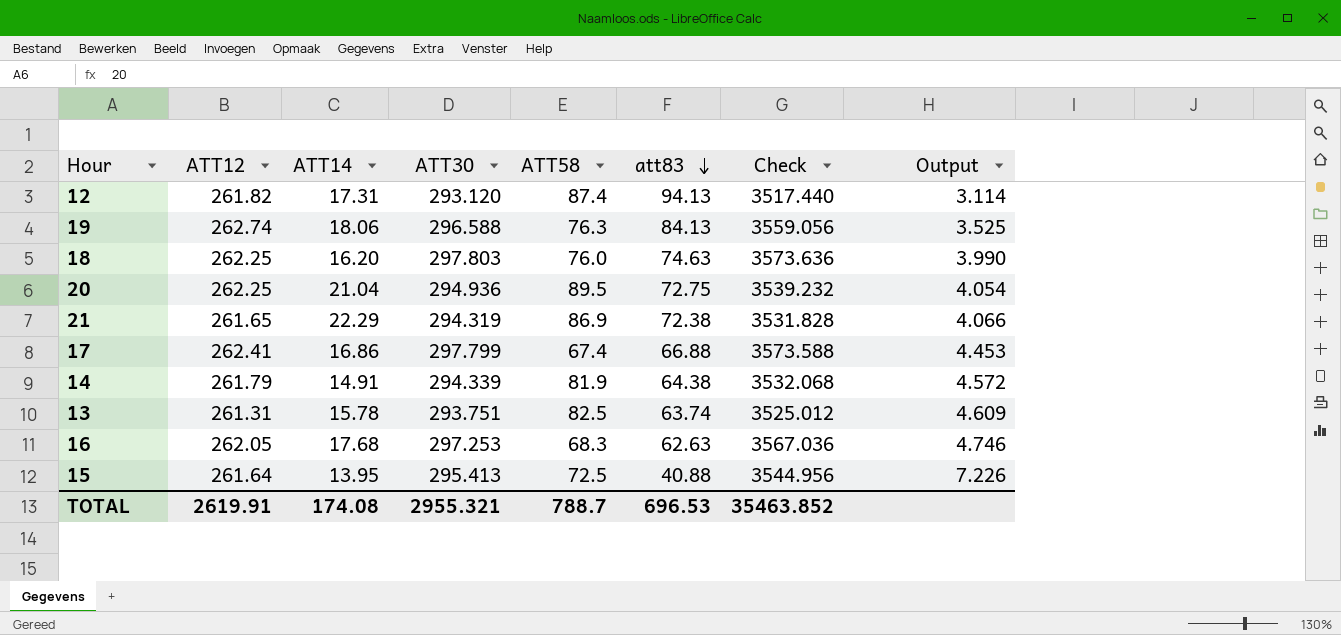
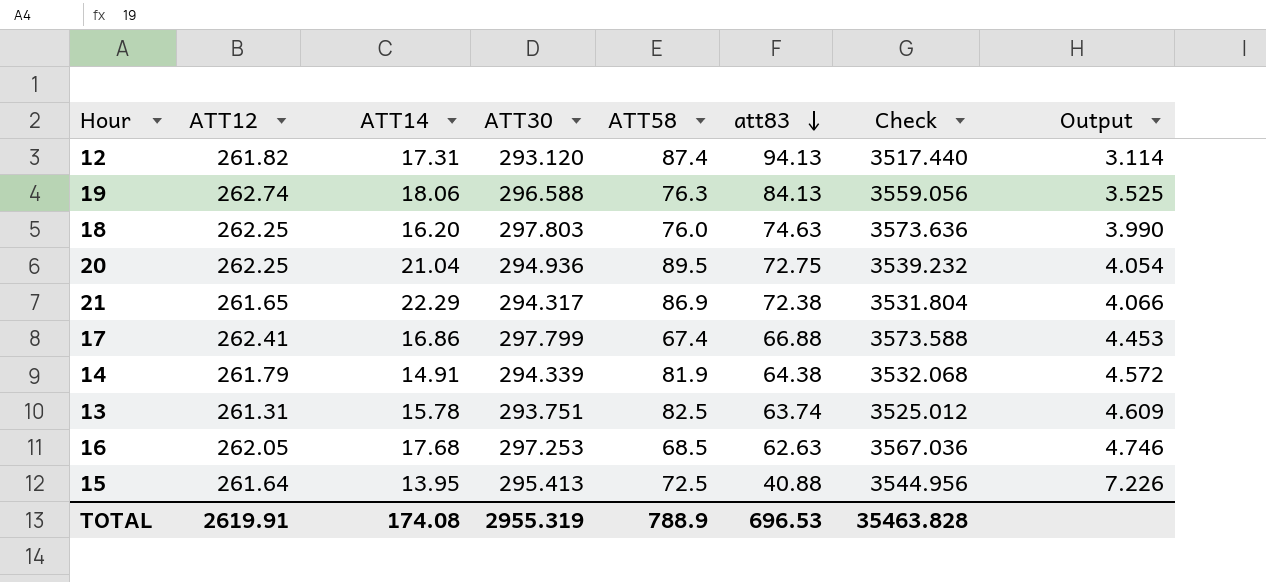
21 | ATT30: 294.319 -> 294.317
21 | Check: 3531.828 -> 3531.804
16 | ATT58: 68.3 -> 68.5
TOTAL | ATT30: 2955.321 -> 2955.319
TOTAL | ATT58: 788.7 -> 788.9
TOTAL | Check: 35463.852 -> 35463.828

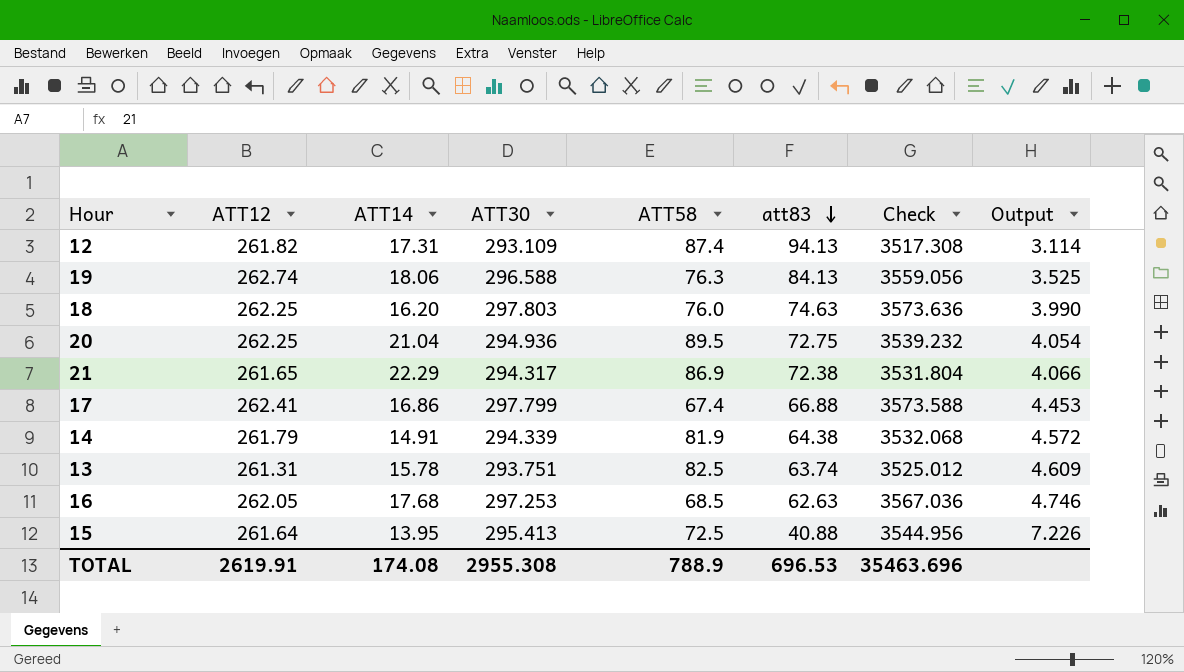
12 | ATT30: 293.120 -> 293.109
12 | Check: 3517.440 -> 3517.308
TOTAL | ATT30: 2955.319 -> 2955.308
TOTAL | Check: 35463.828 -> 35463.696

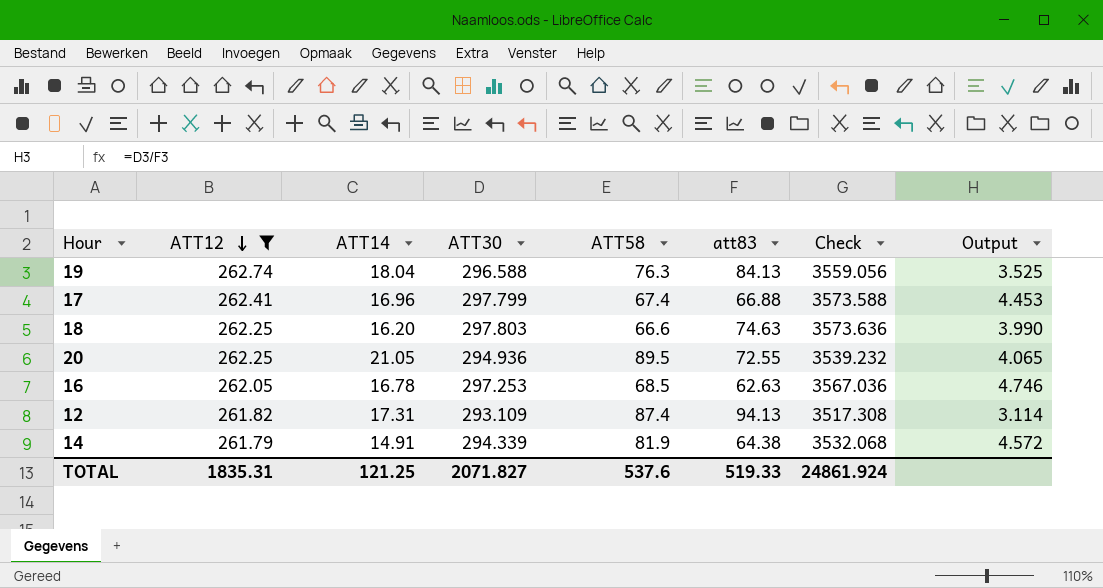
filter: none -> ATT12 >= 261.79
row order: att83 descending -> ATT12 descending
19 | ATT14: 18.06 -> 18.04
17 | ATT14: 16.86 -> 16.96
18 | ATT58: 76.0 -> 66.6
20 | ATT14: 21.04 -> 21.05
20 | att83: 72.75 -> 72.55
20 | Output: 4.054 -> 4.065
16 | ATT14: 17.68 -> 16.78
TOTAL | ATT12: 2619.91 -> 1835.31
TOTAL | ATT14: 174.08 -> 121.25
TOTAL | ATT30: 2955.308 -> 2071.827
TOTAL | ATT58: 788.9 -> 537.6
TOTAL | att83: 696.53 -> 519.33
TOTAL | Check: 35463.696 -> 24861.924

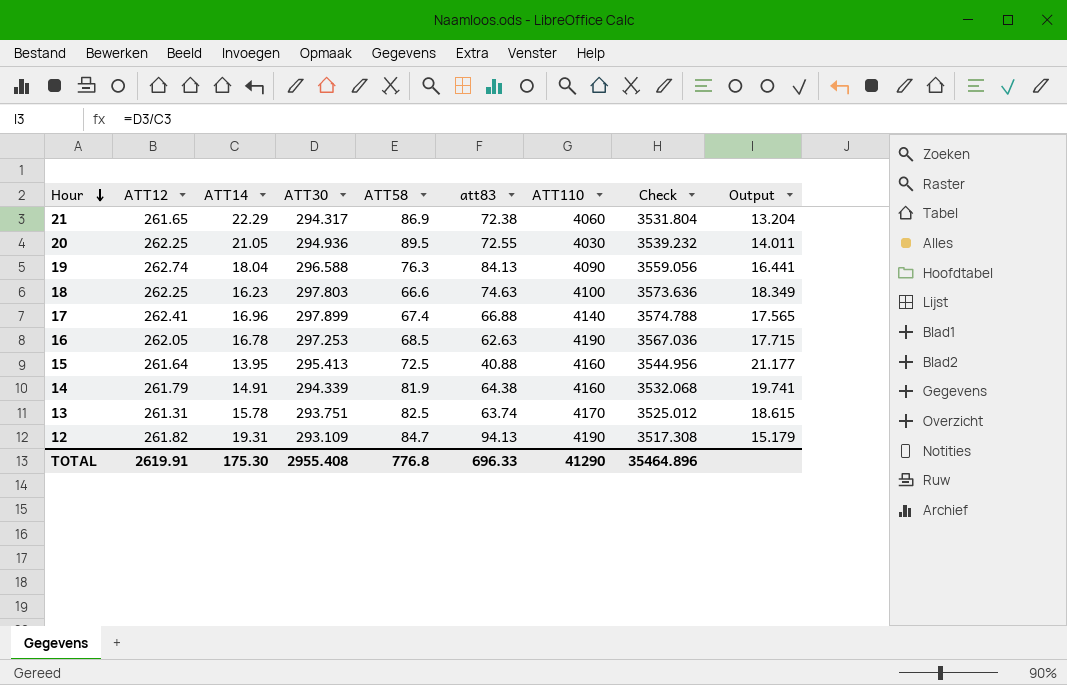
filter: ATT12 >= 261.79 -> none
row order: ATT12 descending -> Hour descending
column ATT110 | position: none -> 7
column Output | formula: [ATT30] / [att83] -> [ATT30] / [ATT14]
18 | ATT14: 16.20 -> 16.23
17 | ATT30: 297.799 -> 297.899
17 | Check: 3573.588 -> 3574.788
12 | ATT14: 17.31 -> 19.31
12 | ATT58: 87.4 -> 84.7
TOTAL | ATT12: 1835.31 -> 2619.91
TOTAL | ATT14: 121.25 -> 175.30
TOTAL | ATT30: 2071.827 -> 2955.408
TOTAL | ATT58: 537.6 -> 776.8
TOTAL | att83: 519.33 -> 696.33
TOTAL | Check: 24861.924 -> 35464.896

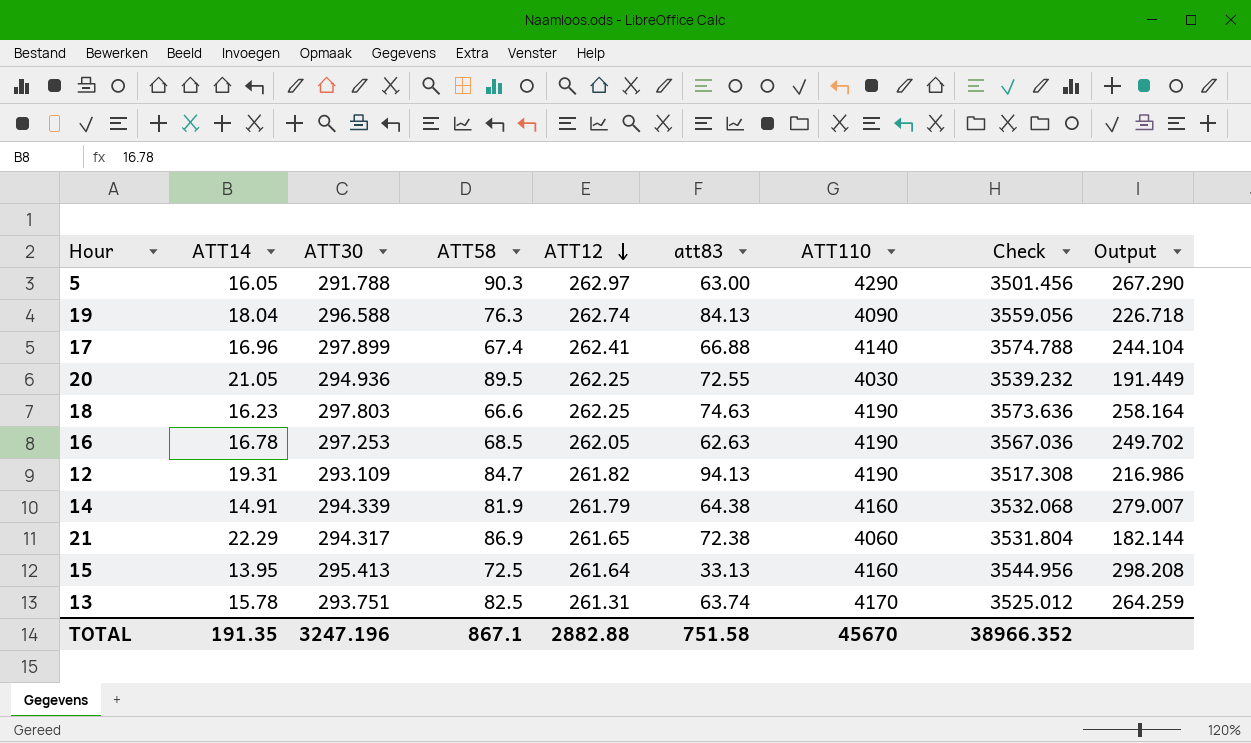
row order: Hour descending -> ATT12 descending
column ATT12 | position: 2 -> 5
column Output | formula: [ATT30] / [ATT14] -> [ATT110] / [ATT14]
row 5: none -> 16.05 | 291.788 | 90.3 | 262.97 | 63.00 | 4290 | 3501.456 | 267.290
18 | ATT110: 4100 -> 4190
15 | att83: 40.88 -> 33.13
TOTAL | ATT14: 175.30 -> 191.35
TOTAL | ATT30: 2955.408 -> 3247.196
TOTAL | ATT58: 776.8 -> 867.1
TOTAL | ATT12: 2619.91 -> 2882.88
TOTAL | att83: 696.33 -> 751.58
TOTAL | ATT110: 41290 -> 45670
TOTAL | Check: 35464.896 -> 38966.352

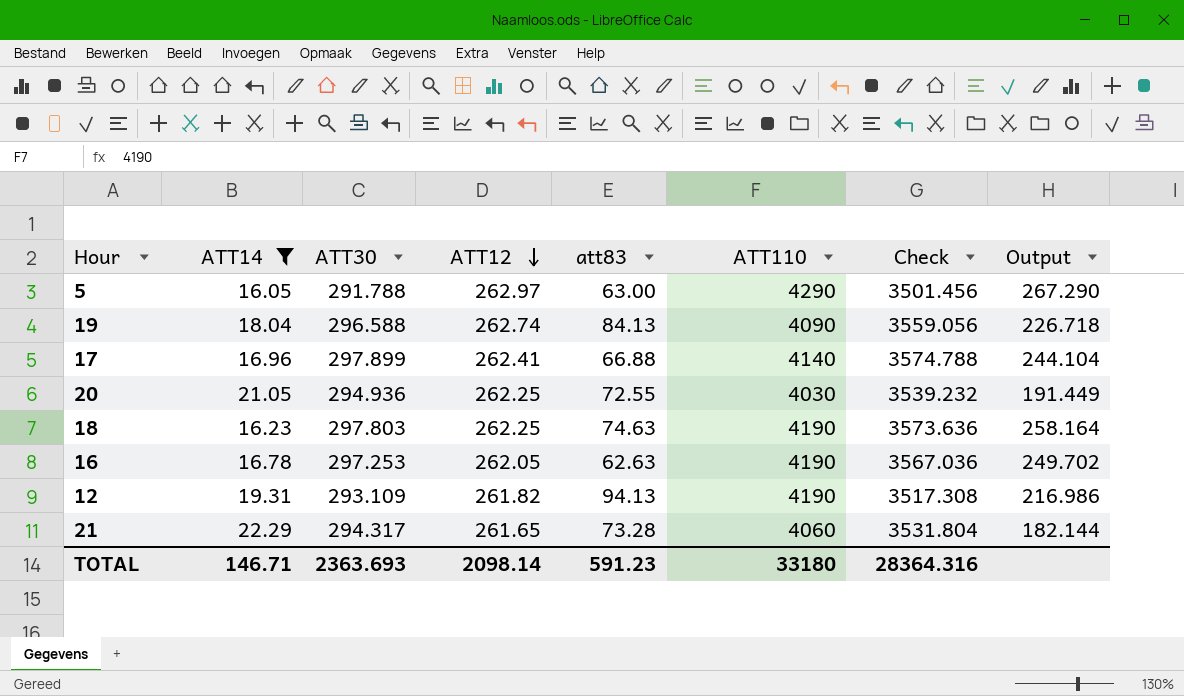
filter: none -> ATT14 >= 16.05
column ATT58 | position: 4 -> none
21 | att83: 72.38 -> 73.28
TOTAL | ATT14: 191.35 -> 146.71
TOTAL | ATT30: 3247.196 -> 2363.693
TOTAL | ATT12: 2882.88 -> 2098.14
TOTAL | att83: 751.58 -> 591.23
TOTAL | ATT110: 45670 -> 33180
TOTAL | Check: 38966.352 -> 28364.316

